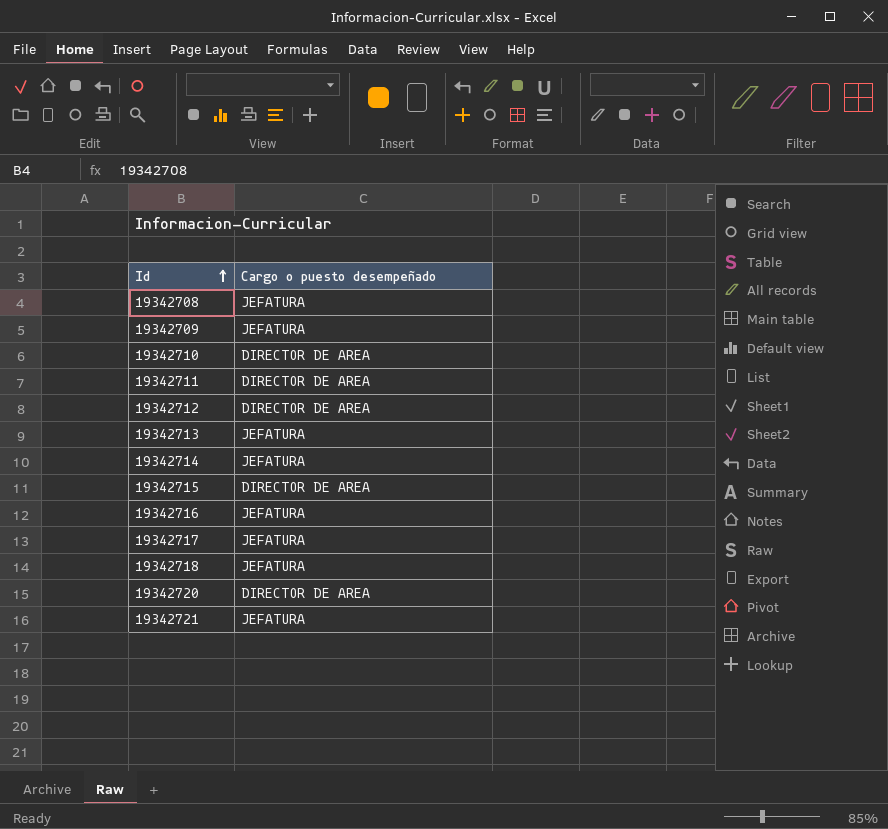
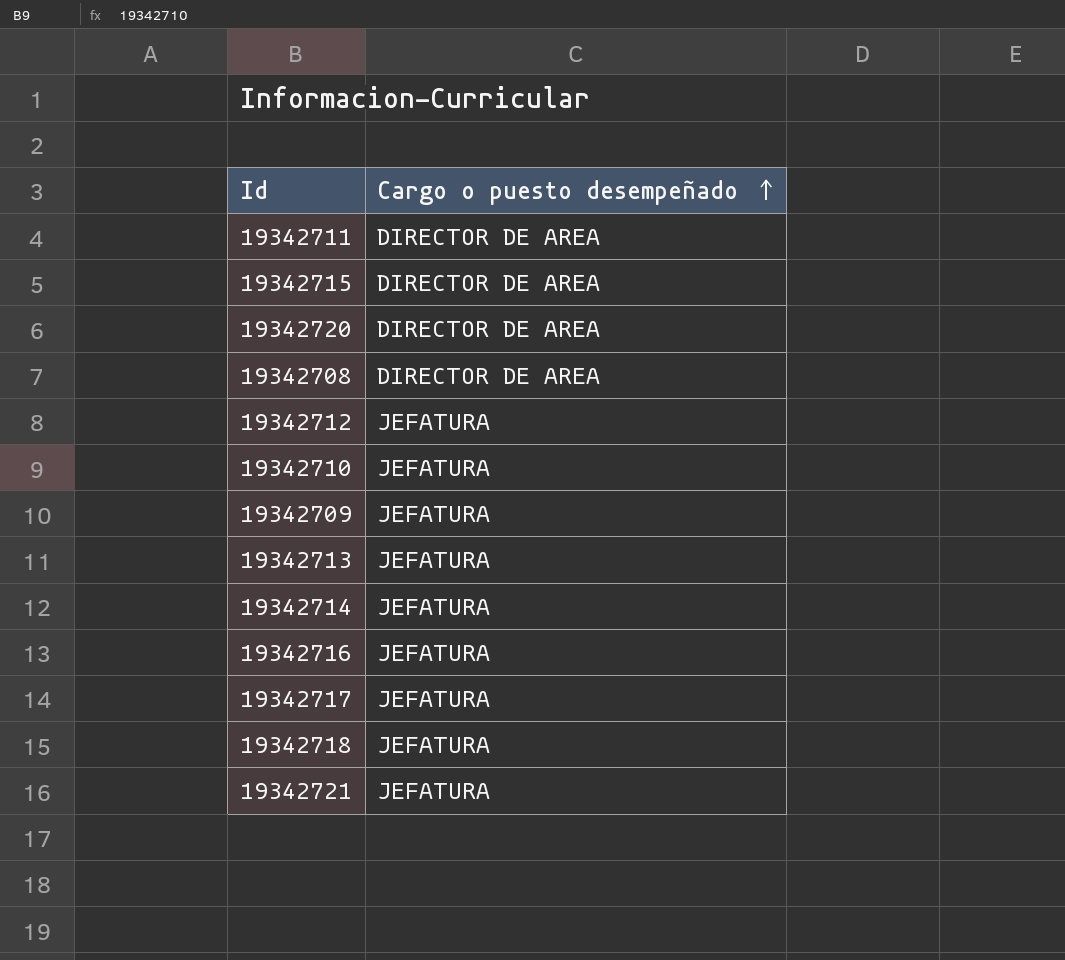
row order: Id ascending -> Cargo o puesto desempeñado ascending
19342708 | Cargo o puesto desempeñado: JEFATURA -> DIRECTOR DE AREA
19342712 | Cargo o puesto desempeñado: DIRECTOR DE AREA -> JEFATURA
19342710 | Cargo o puesto desempeñado: DIRECTOR DE AREA -> JEFATURA

